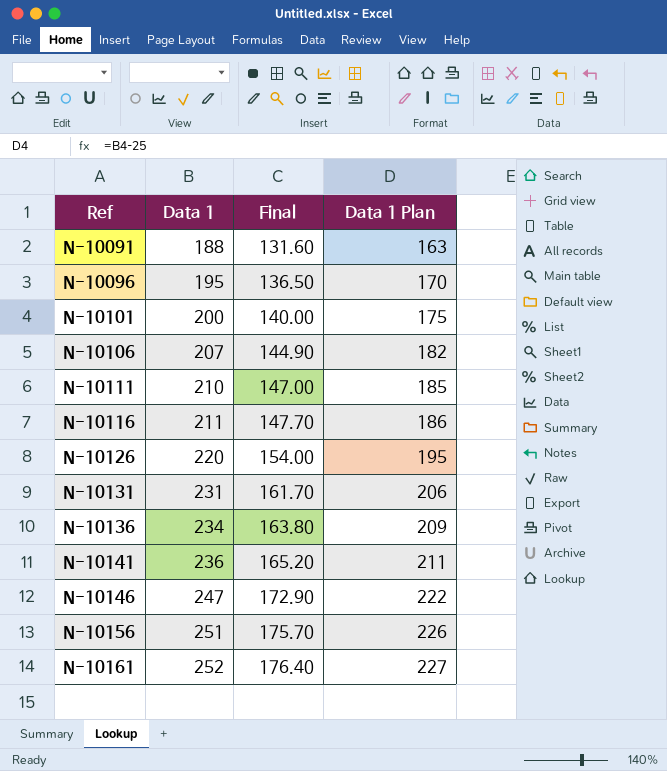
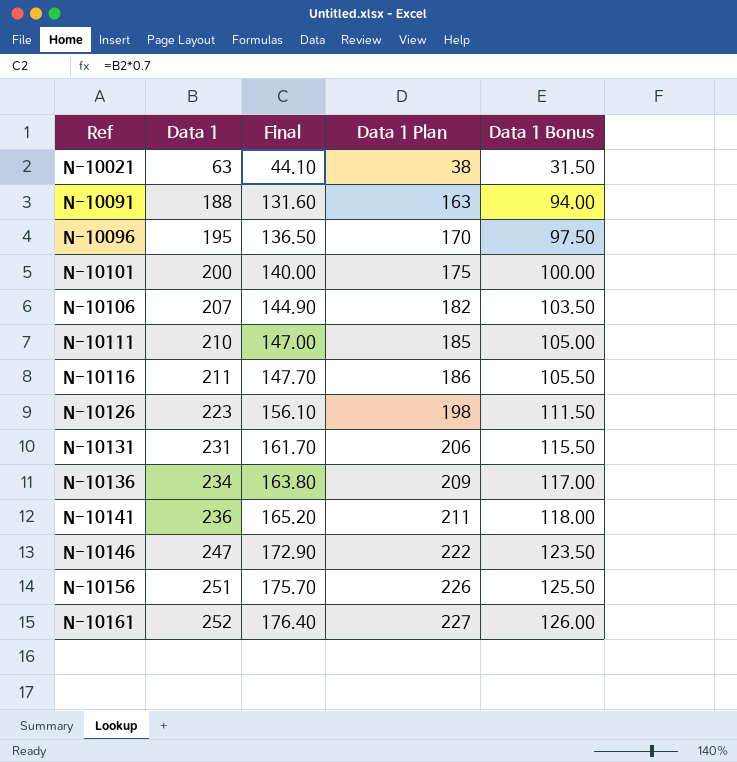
column Data 1 Bonus | formula: none -> [Data 1] * 0.5
row N-10021: none -> 63 | 44.10 | 38 | 31.50
N-10126 | Data 1: 220 -> 223
N-10126 | Final: 154.00 -> 156.10
N-10126 | Data 1 Plan: 195 -> 198

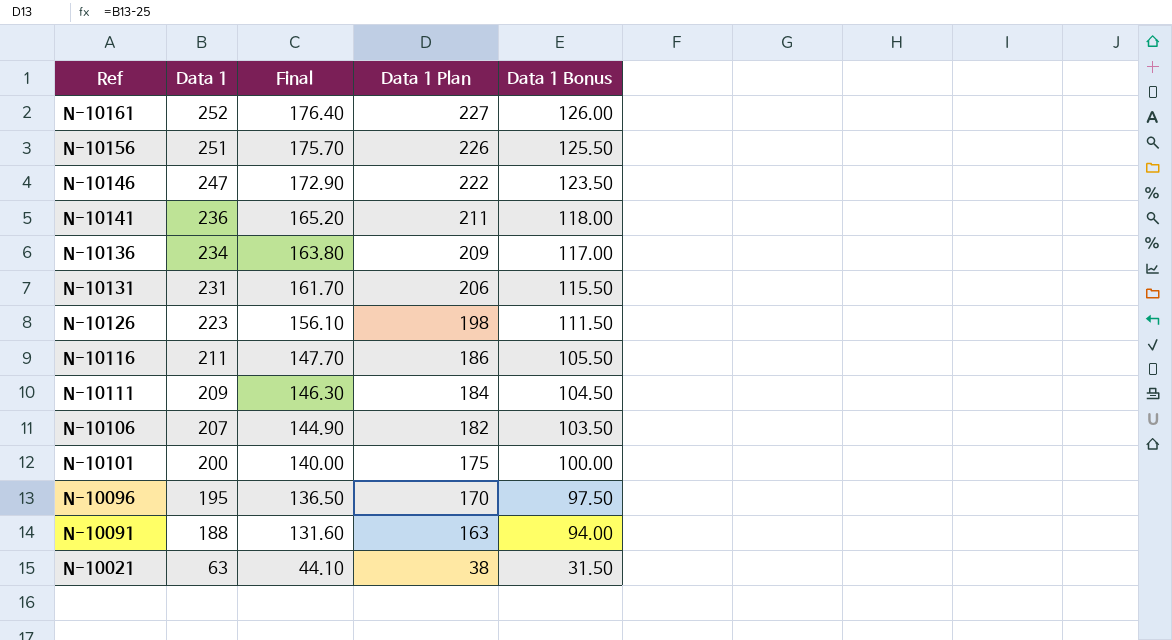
row order: Ref ascending -> Ref descending
N-10111 | Data 1: 210 -> 209
N-10111 | Final: 147.00 -> 146.30
N-10111 | Data 1 Plan: 185 -> 184
N-10111 | Data 1 Bonus: 105.00 -> 104.50

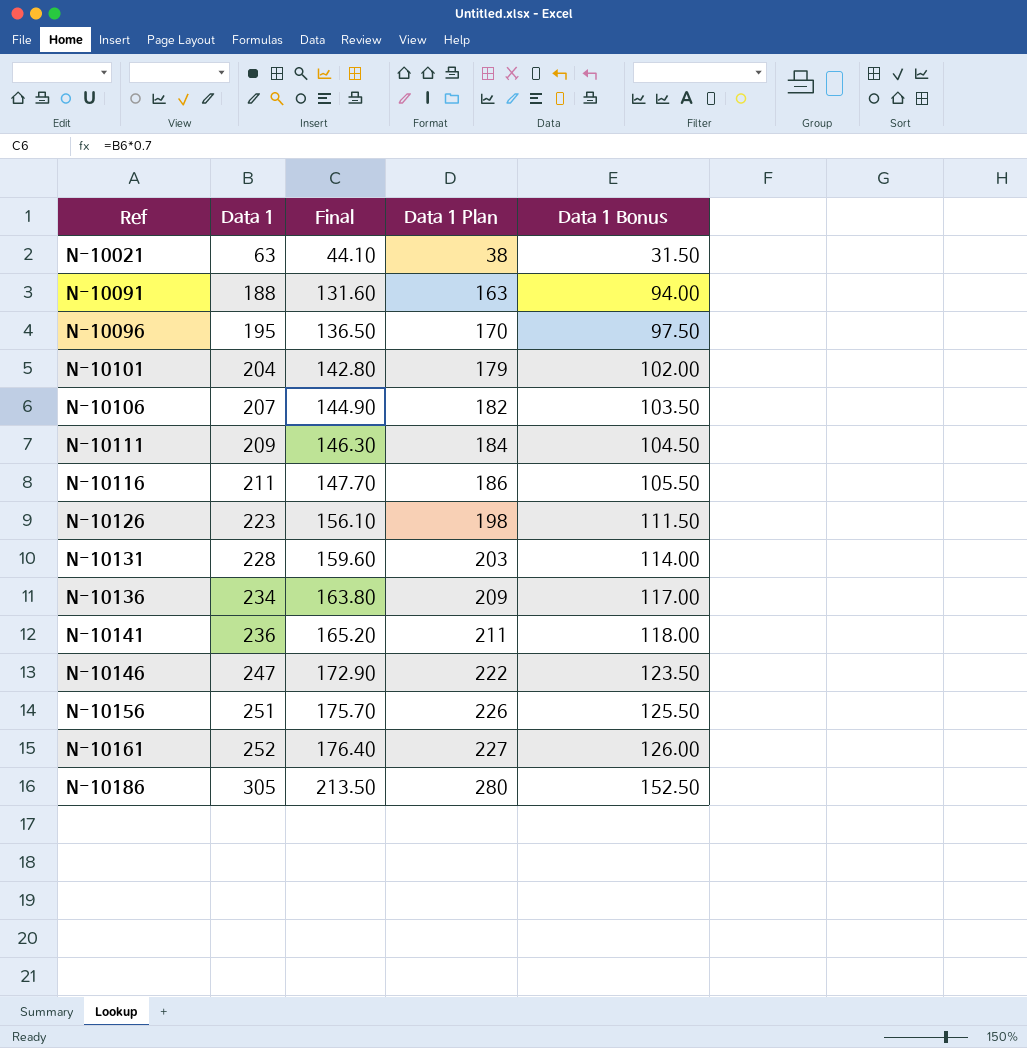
row order: Ref descending -> Ref ascending
N-10101 | Data 1: 200 -> 204
N-10101 | Final: 140.00 -> 142.80
N-10101 | Data 1 Plan: 175 -> 179
N-10101 | Data 1 Bonus: 100.00 -> 102.00
N-10131 | Data 1: 231 -> 228
N-10131 | Final: 161.70 -> 159.60
N-10131 | Data 1 Plan: 206 -> 203
N-10131 | Data 1 Bonus: 115.50 -> 114.00
row N-10186: none -> 305 | 213.50 | 280 | 152.50

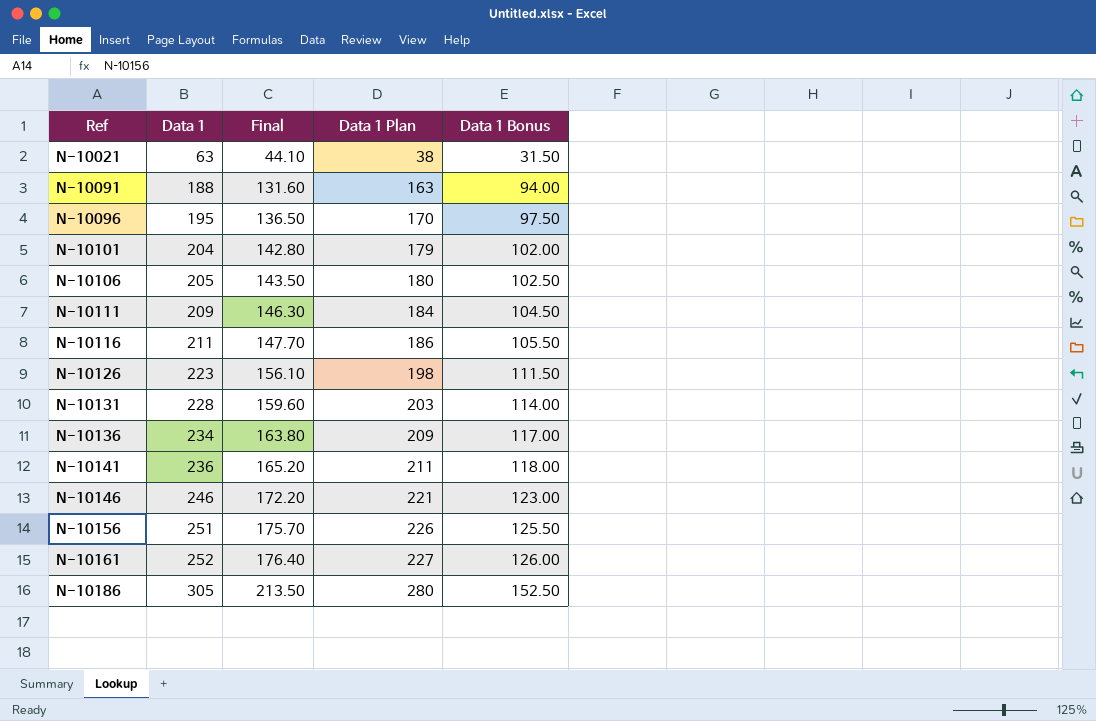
N-10106 | Data 1: 207 -> 205
N-10106 | Final: 144.90 -> 143.50
N-10106 | Data 1 Plan: 182 -> 180
N-10106 | Data 1 Bonus: 103.50 -> 102.50
N-10146 | Data 1: 247 -> 246
N-10146 | Final: 172.90 -> 172.20
N-10146 | Data 1 Plan: 222 -> 221
N-10146 | Data 1 Bonus: 123.50 -> 123.00

